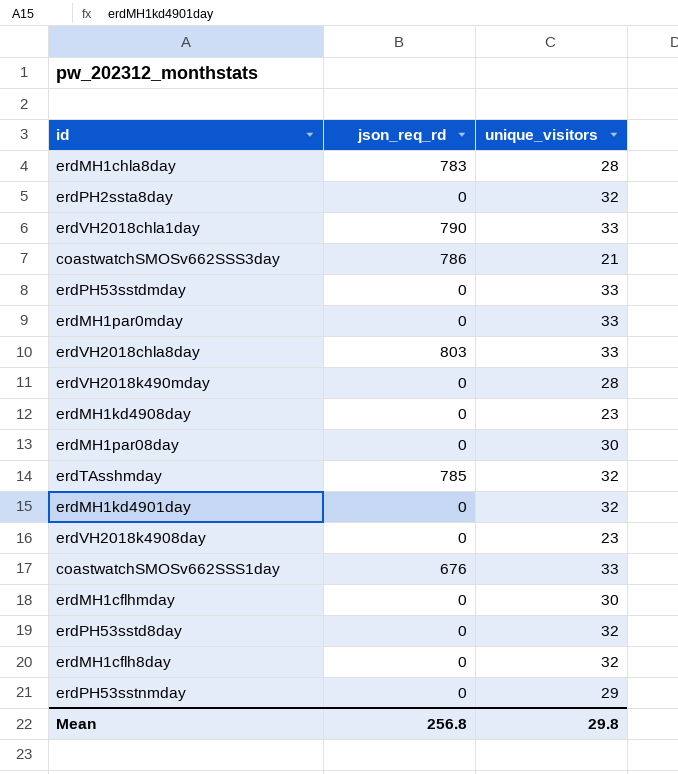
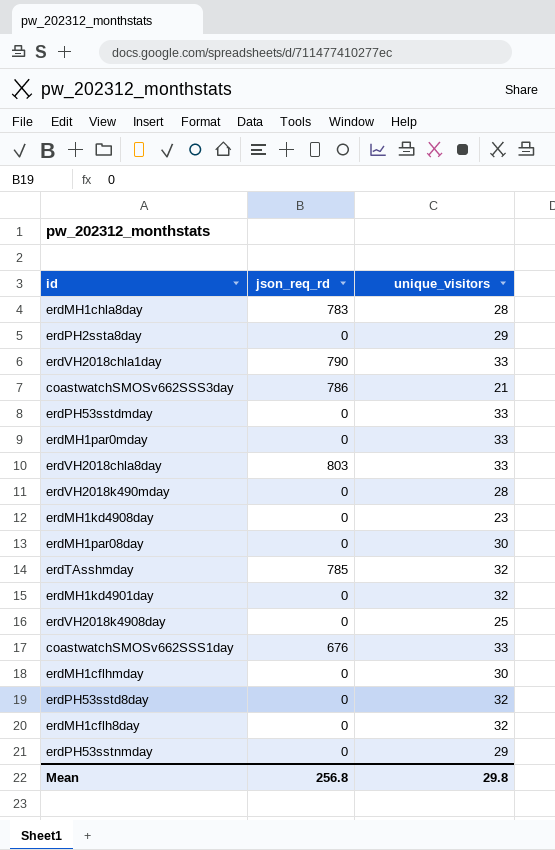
erdPH2ssta8day | unique_visitors: 32 -> 29
erdVH2018k4908day | unique_visitors: 23 -> 25

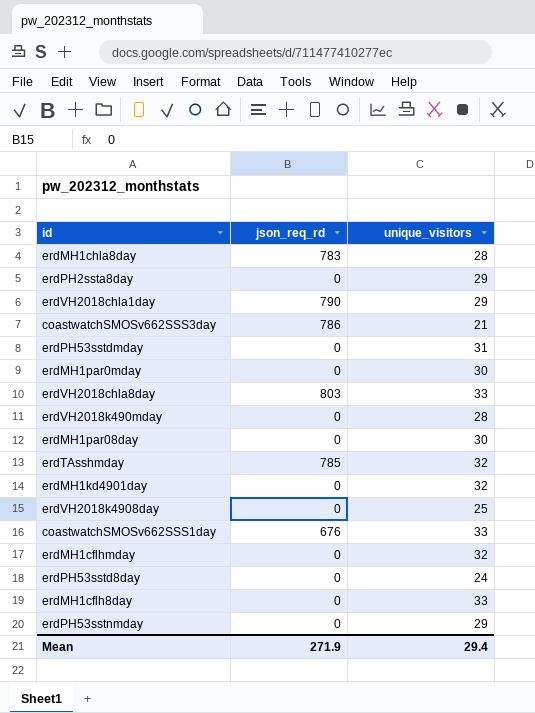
row erdMH1kd4908day: 0 | 23 -> none
erdVH2018chla1day | unique_visitors: 33 -> 29
erdPH53sstdmday | unique_visitors: 33 -> 31
erdMH1par0mday | unique_visitors: 33 -> 30
erdMH1cflhmday | unique_visitors: 30 -> 32
erdPH53sstd8day | unique_visitors: 32 -> 24
erdMH1cflh8day | unique_visitors: 32 -> 33
Mean | json_req_rd: 256.8 -> 271.9
Mean | unique_visitors: 29.8 -> 29.4

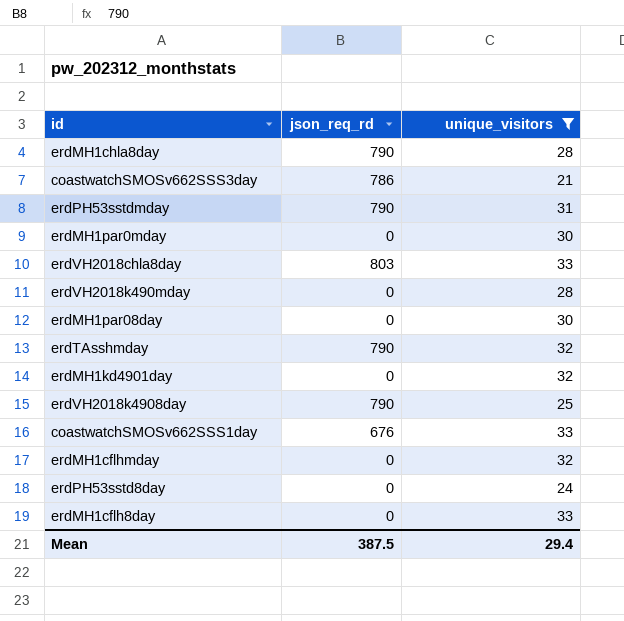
filter: none -> unique_visitors != 29
erdMH1chla8day | json_req_rd: 783 -> 790
erdPH53sstdmday | json_req_rd: 0 -> 790
erdTAsshmday | json_req_rd: 785 -> 790
erdVH2018k4908day | json_req_rd: 0 -> 790
Mean | json_req_rd: 271.9 -> 387.5

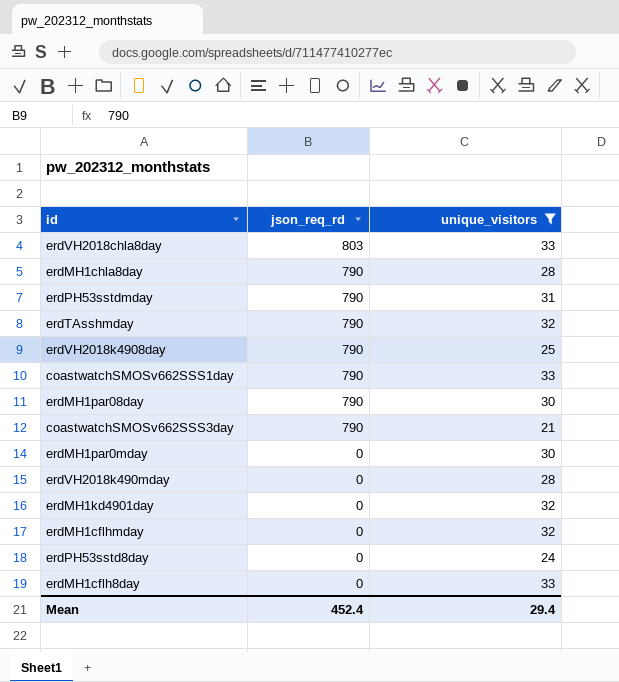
row order: none -> json_req_rd descending
coastwatchSMOSv662SSS1day | json_req_rd: 676 -> 790
erdMH1par08day | json_req_rd: 0 -> 790
coastwatchSMOSv662SSS3day | json_req_rd: 786 -> 790
Mean | json_req_rd: 387.5 -> 452.4

